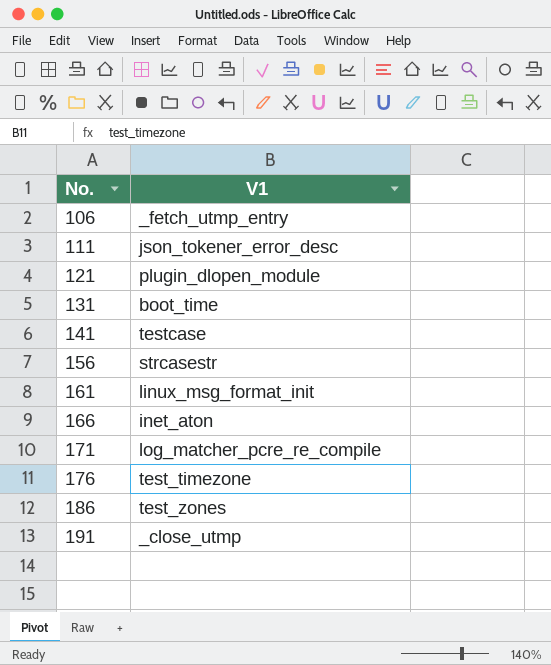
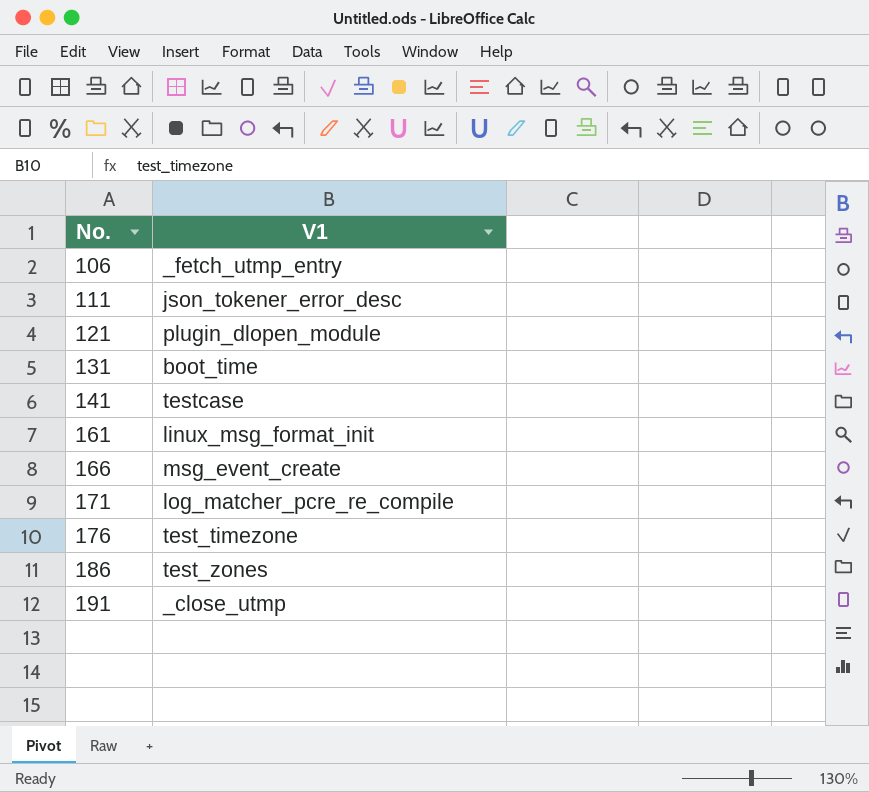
row 156: strcasestr -> none
166 | V1: inet_aton -> msg_event_create

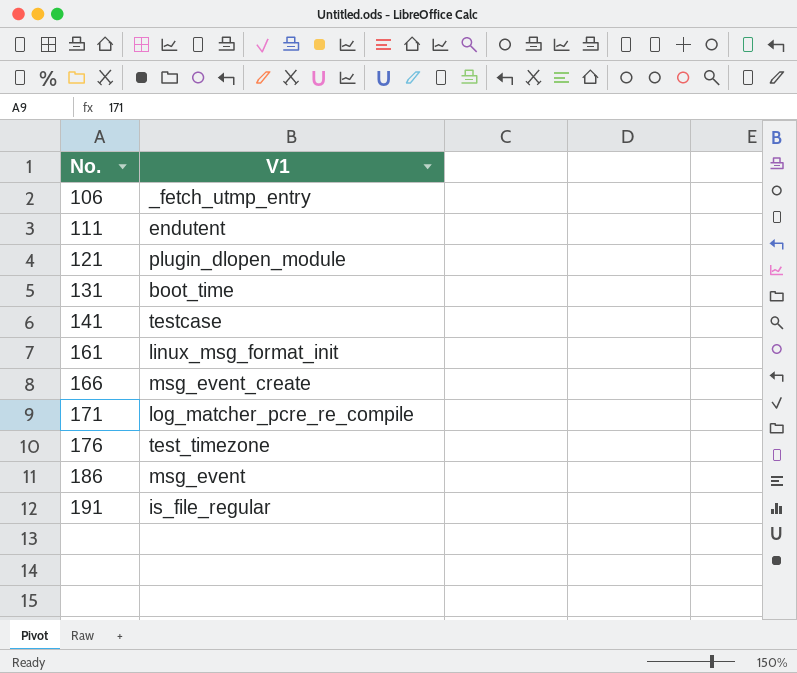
111 | V1: json_tokener_error_desc -> endutent
186 | V1: test_zones -> msg_event
191 | V1: _close_utmp -> is_file_regular

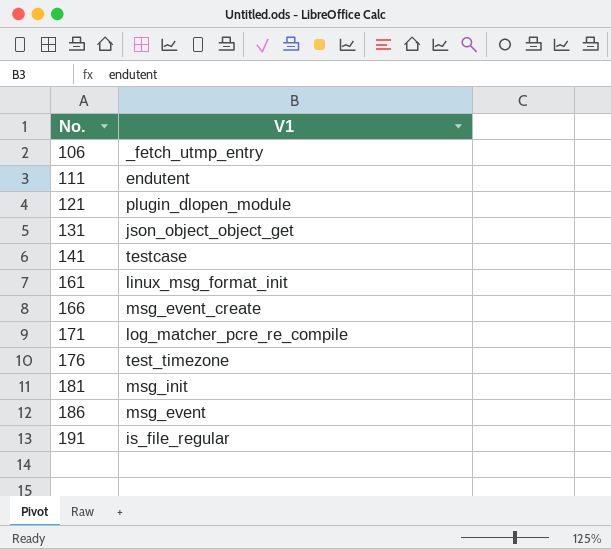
131 | V1: boot_time -> json_object_object_get
row 181: none -> msg_init

